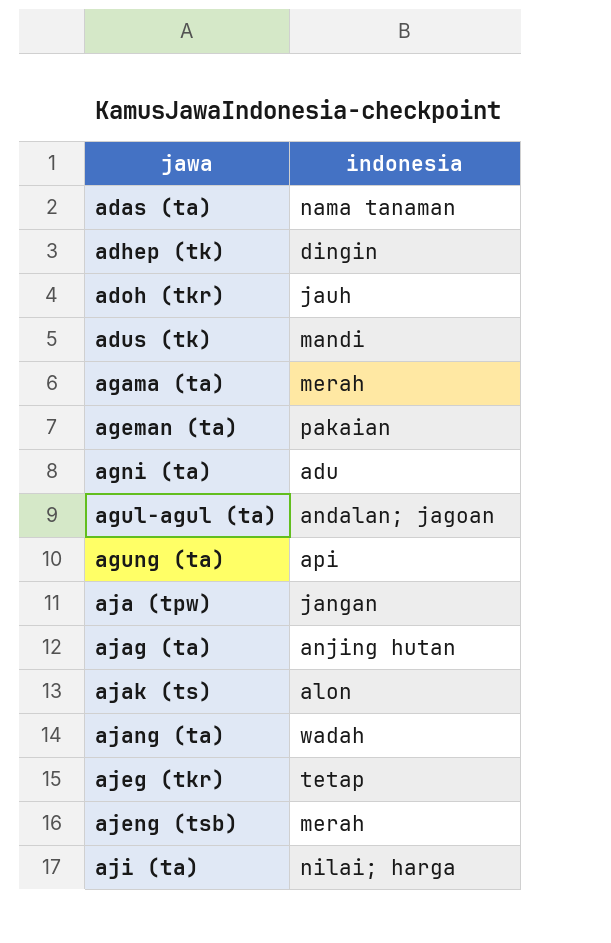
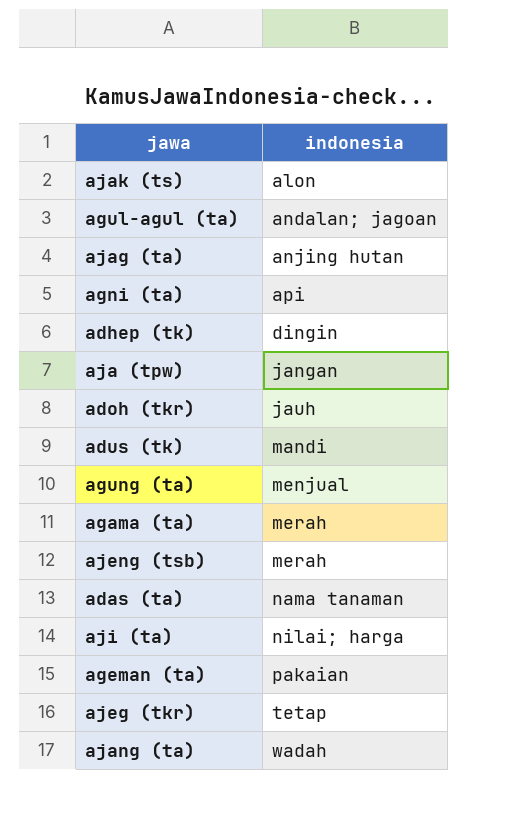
row order: jawa ascending -> indonesia ascending
agni (ta) | indonesia: adu -> api
agung (ta) | indonesia: api -> menjual

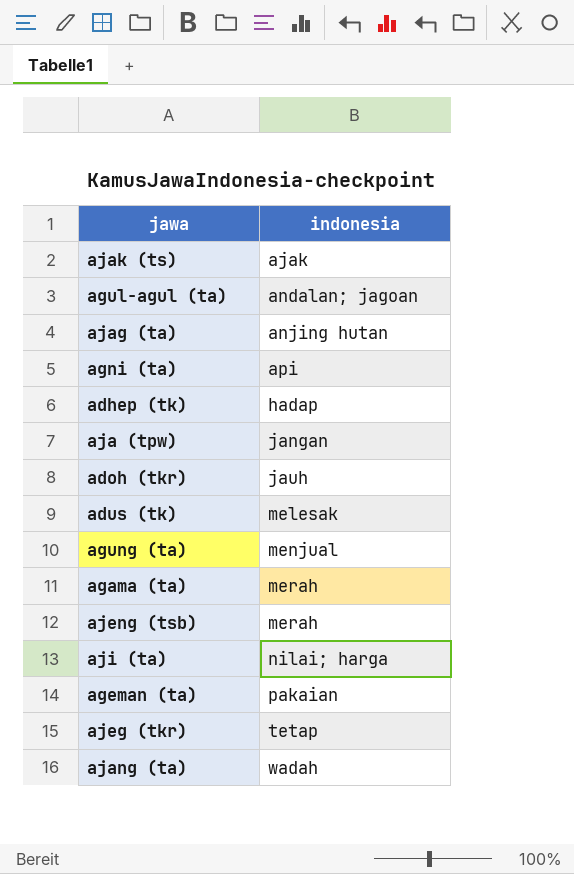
row adas (ta): nama tanaman -> none
ajak (ts) | indonesia: alon -> ajak
adhep (tk) | indonesia: dingin -> hadap
adus (tk) | indonesia: mandi -> melesak

